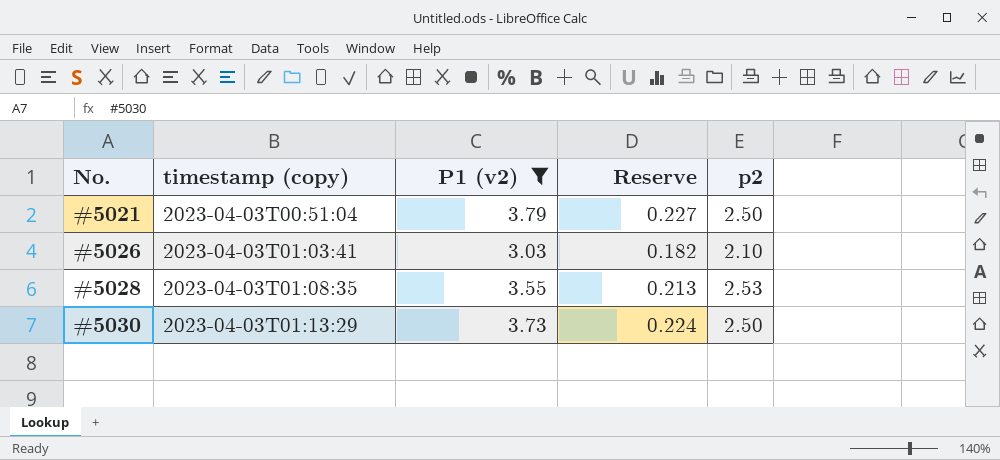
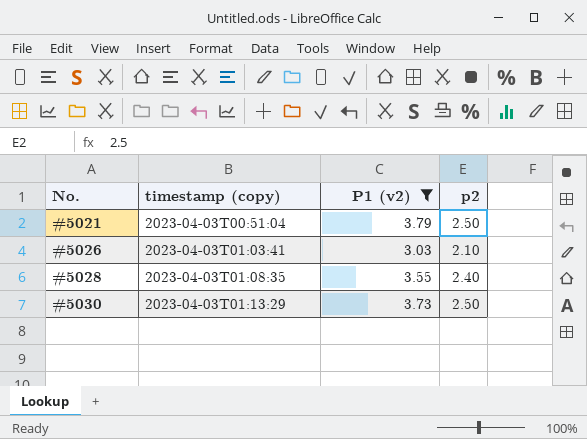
column Reserve | formula: [P1 (v2)] * 0.06 -> none
#5028 | p2: 2.53 -> 2.40

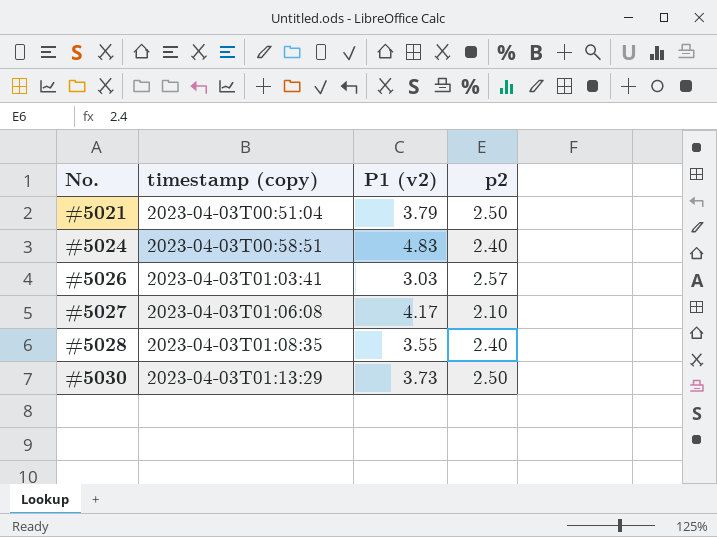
filter: P1 (v2) <= 3.79 -> none
#5026 | p2: 2.10 -> 2.57

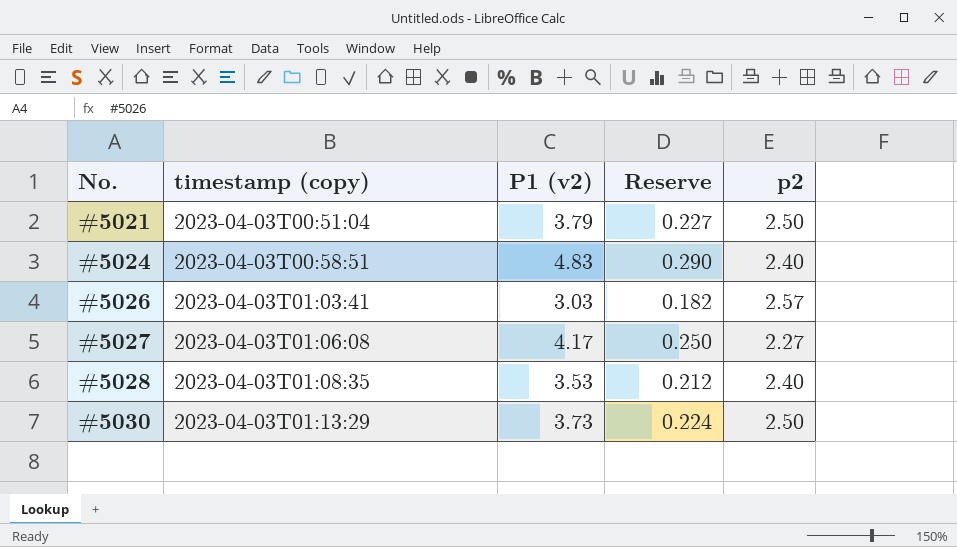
column Reserve | formula: none -> [P1 (v2)] * 0.06
#5027 | p2: 2.10 -> 2.27
#5028 | P1 (v2): 3.55 -> 3.53

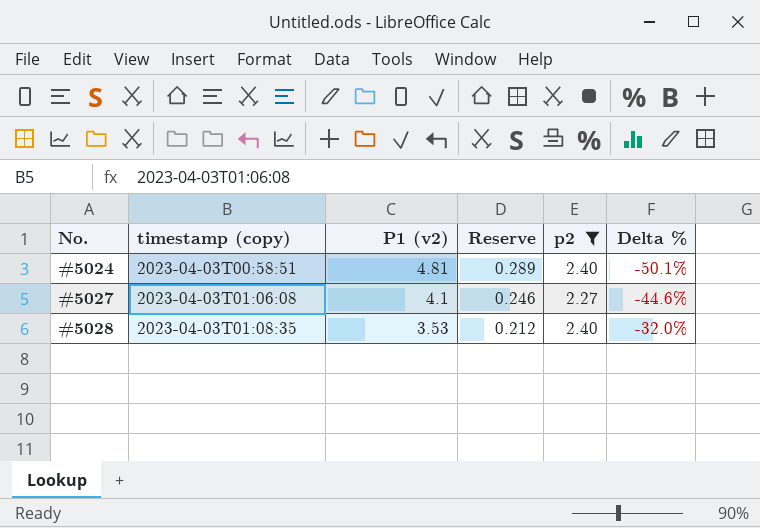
filter: none -> p2 <= 2.40
column Delta % | formula: none -> ([p2] - [P1 (v2)]) / [P1 (v2)]
#5024 | P1 (v2): 4.83 -> 4.81
#5024 | Reserve: 0.290 -> 0.289
#5027 | P1 (v2): 4.17 -> 4.1
#5027 | Reserve: 0.250 -> 0.246

